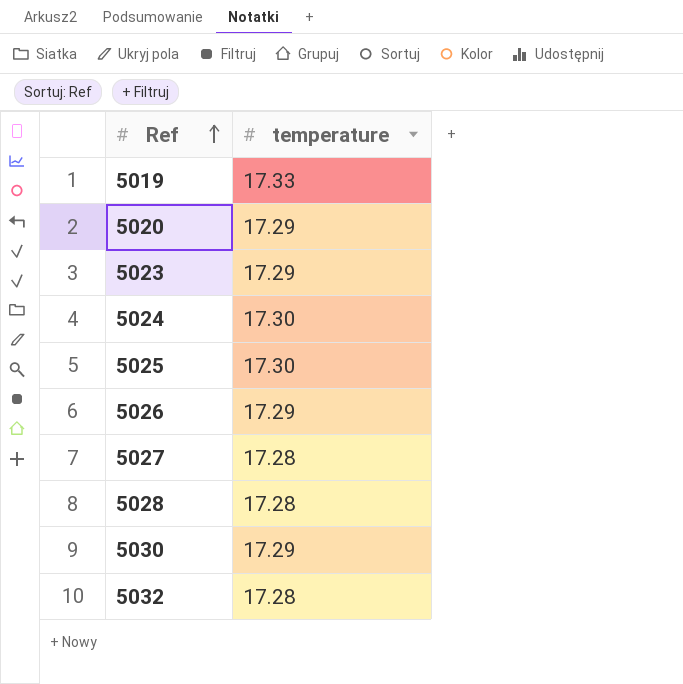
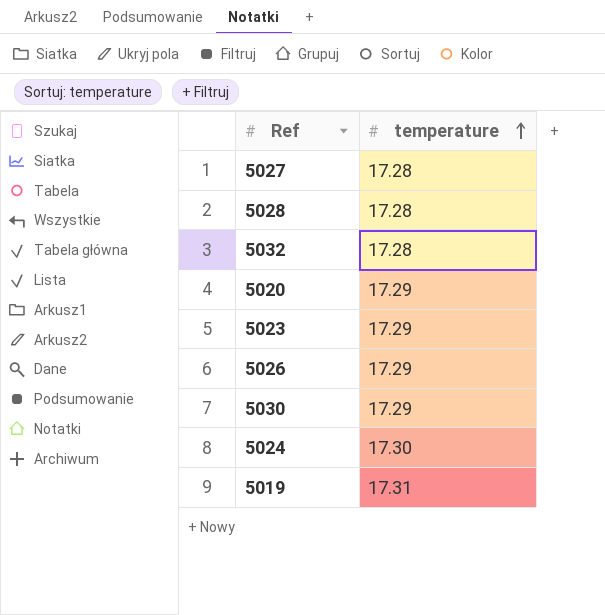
row order: Ref ascending -> temperature ascending
row 5025: 17.30 -> none
5019 | temperature: 17.33 -> 17.31

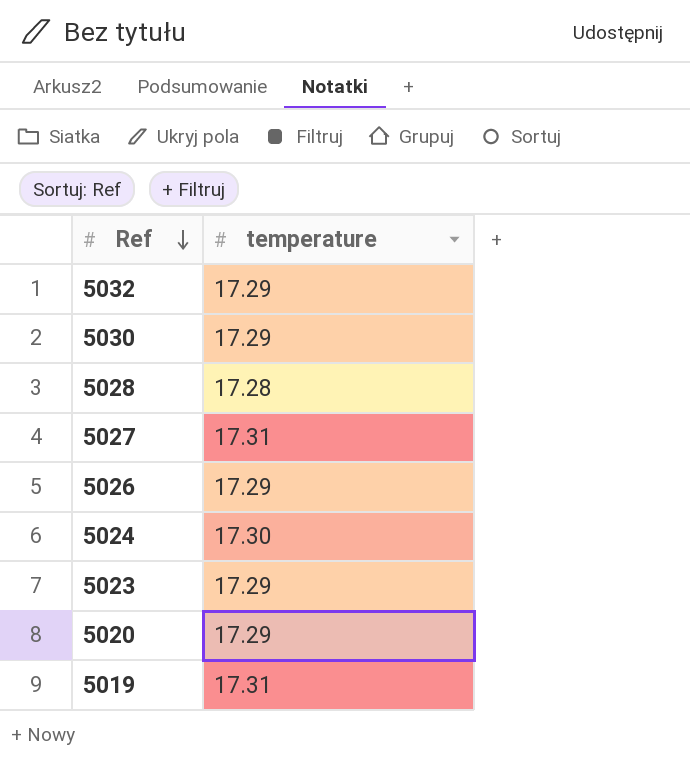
row order: temperature ascending -> Ref descending
5032 | temperature: 17.28 -> 17.29
5027 | temperature: 17.28 -> 17.31

